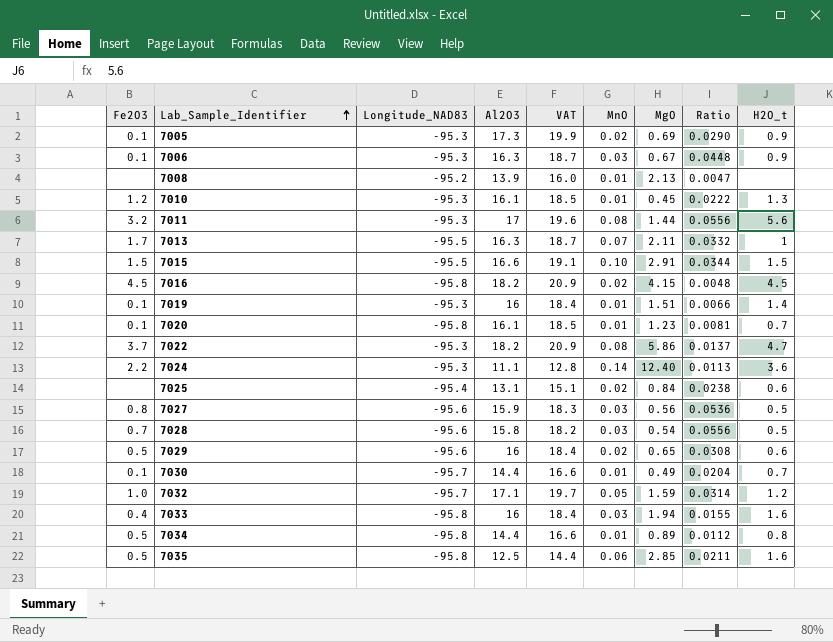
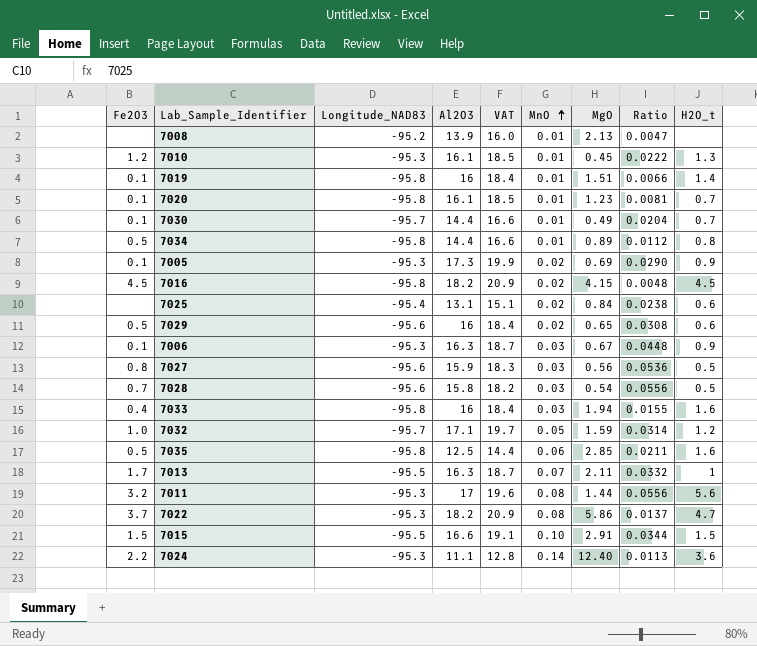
row order: Lab_Sample_Identifier ascending -> MnO ascending
7019 | Longitude_NAD83: -95.3 -> -95.8

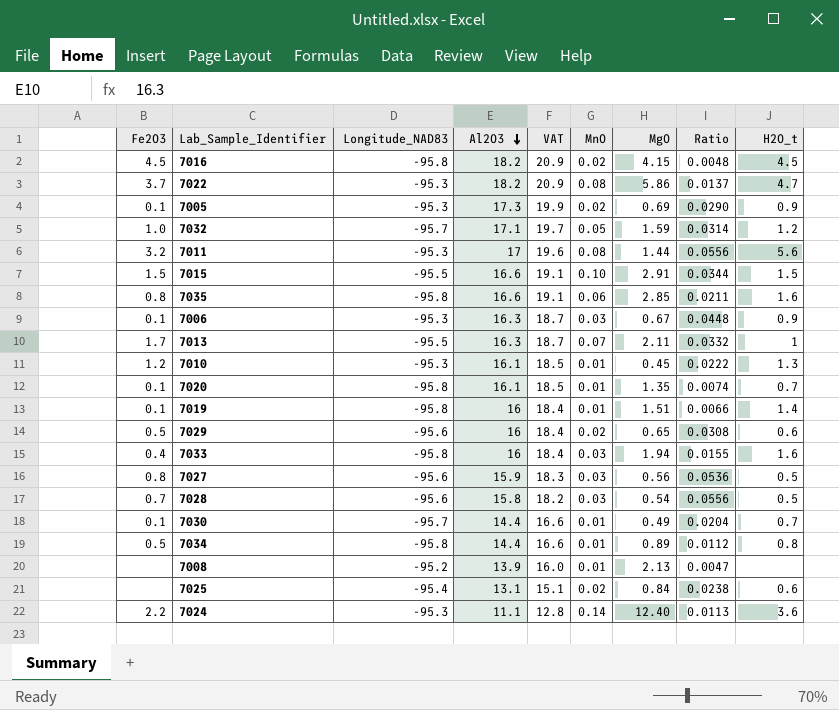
row order: MnO ascending -> Al2O3 descending
7035 | Fe2O3: 0.5 -> 0.8
7035 | Al2O3: 12.5 -> 16.6
7035 | VAT: 14.4 -> 19.1
7020 | MgO: 1.23 -> 1.35
7020 | Ratio: 0.0081 -> 0.0074

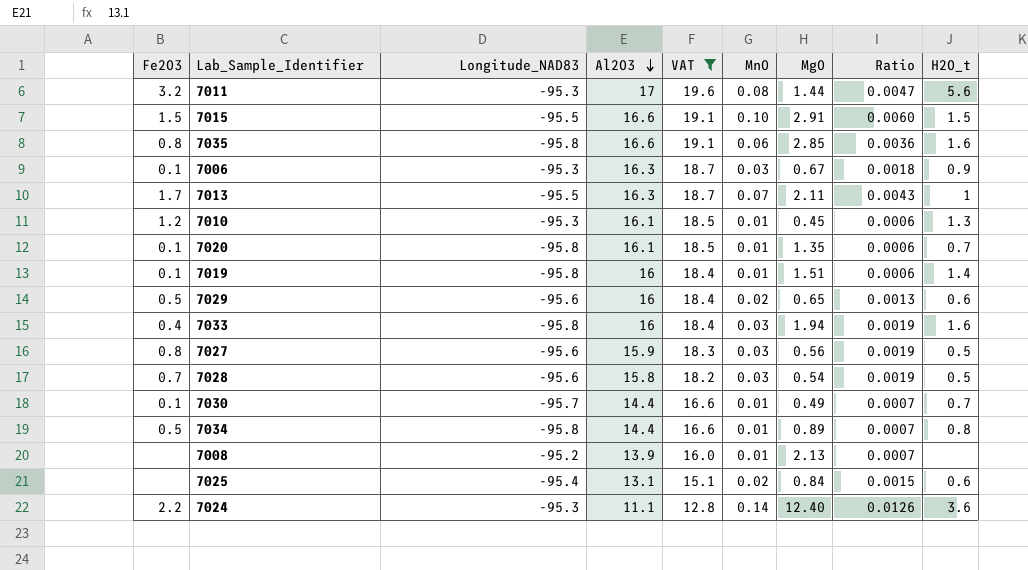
filter: none -> VAT <= 19.6
column Ratio | formula: [MnO] / [MgO] -> [MnO] / [Al2O3]

